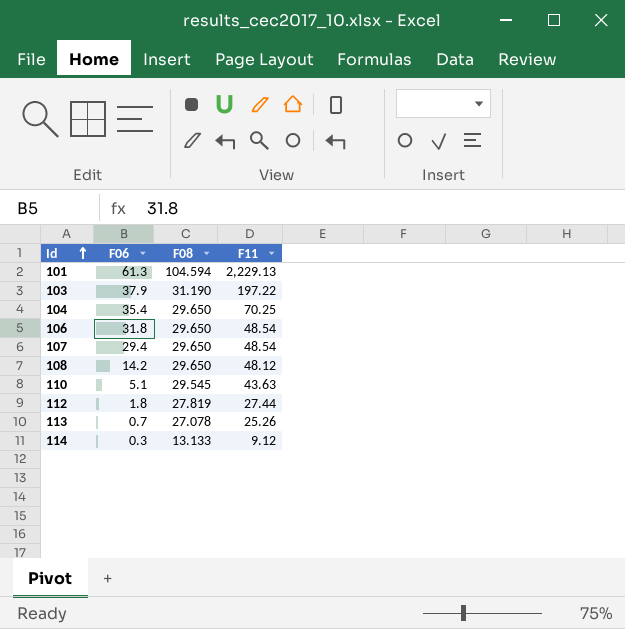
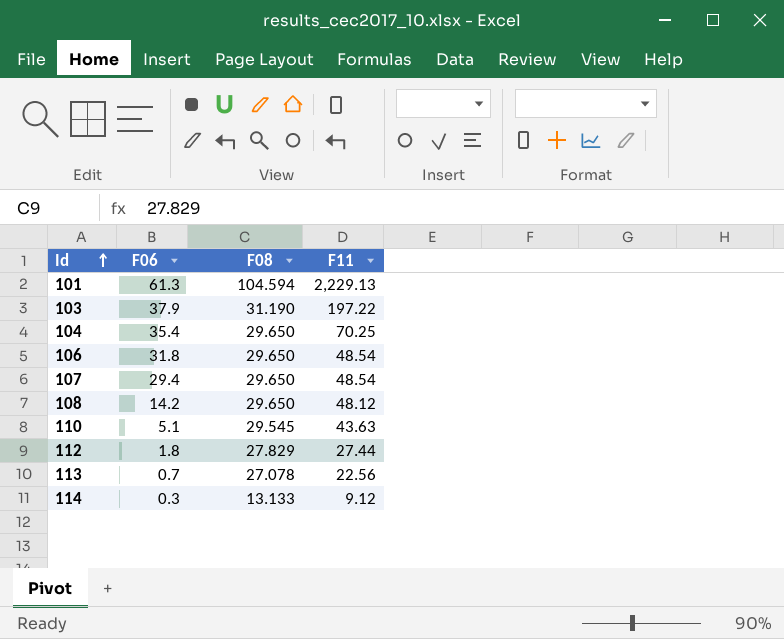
112 | F08: 27.819 -> 27.829
113 | F11: 25.26 -> 22.56

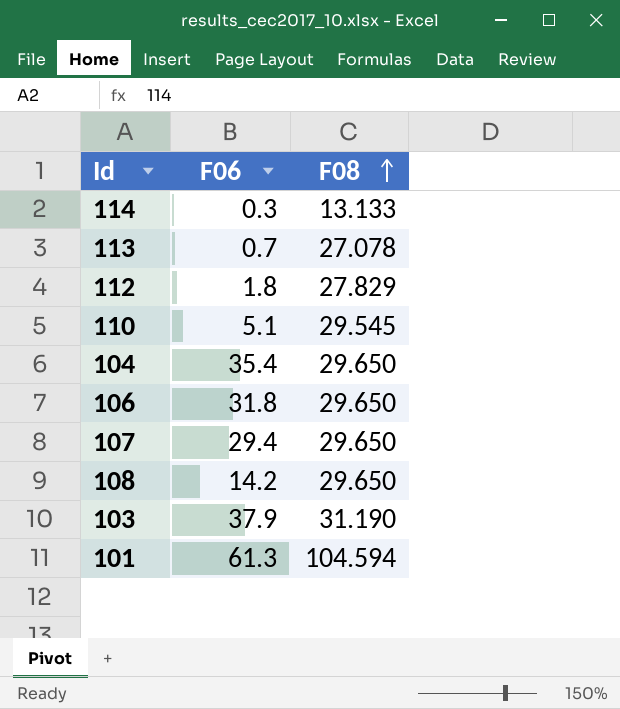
row order: Id ascending -> F08 ascending
column F11 | position: 4 -> none

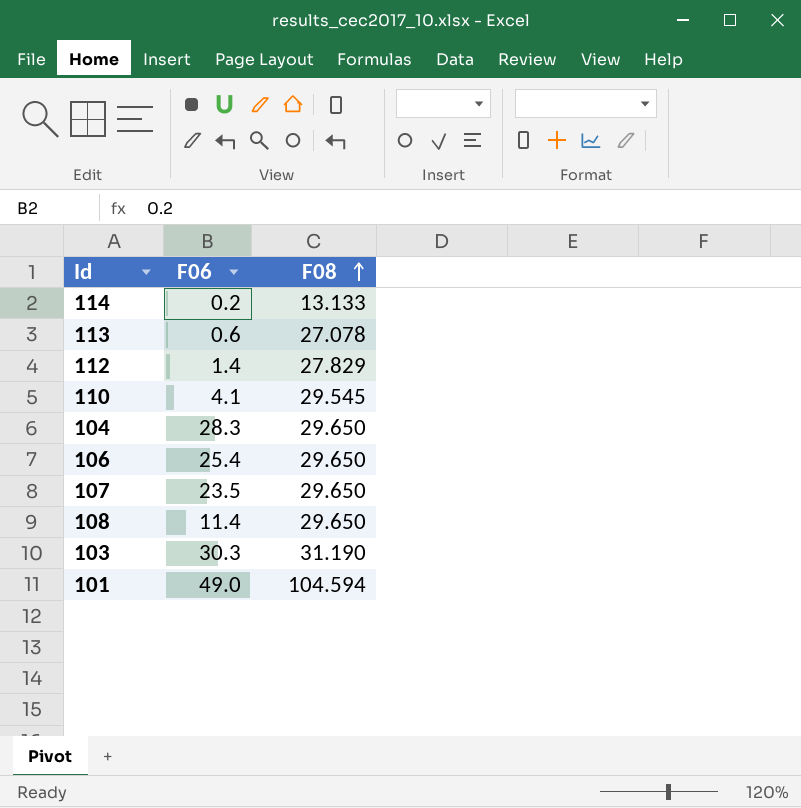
114 | F06: 0.3 -> 0.2
113 | F06: 0.7 -> 0.6
112 | F06: 1.8 -> 1.4
110 | F06: 5.1 -> 4.1
104 | F06: 35.4 -> 28.3
106 | F06: 31.8 -> 25.4
107 | F06: 29.4 -> 23.5
108 | F06: 14.2 -> 11.4
103 | F06: 37.9 -> 30.3
101 | F06: 61.3 -> 49.0

